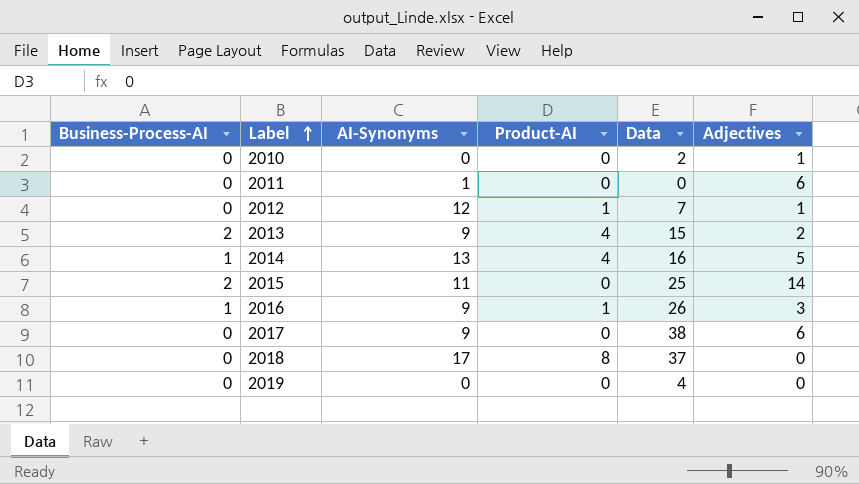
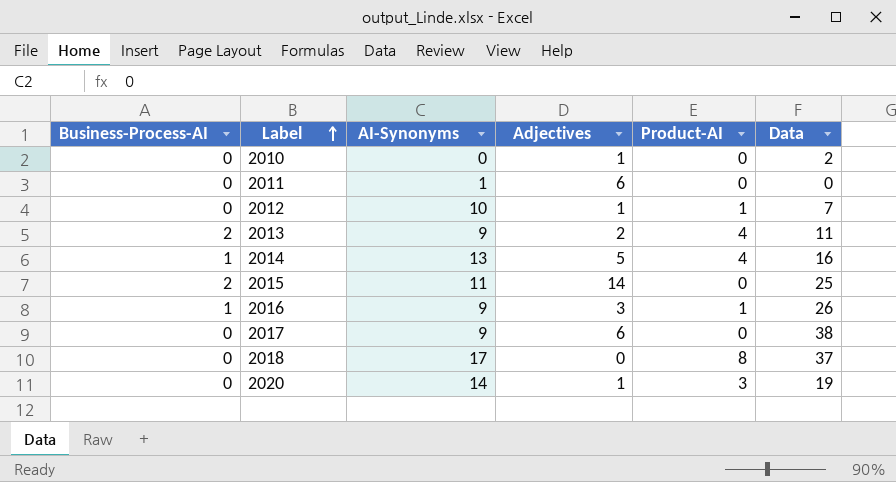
column Adjectives | position: 6 -> 4
row 2019: 0 | 0 | 0 | 4 | 0 -> none
2012 | AI-Synonyms: 12 -> 10
2013 | Data: 15 -> 11
row 2020: none -> 0 | 14 | 1 | 3 | 19

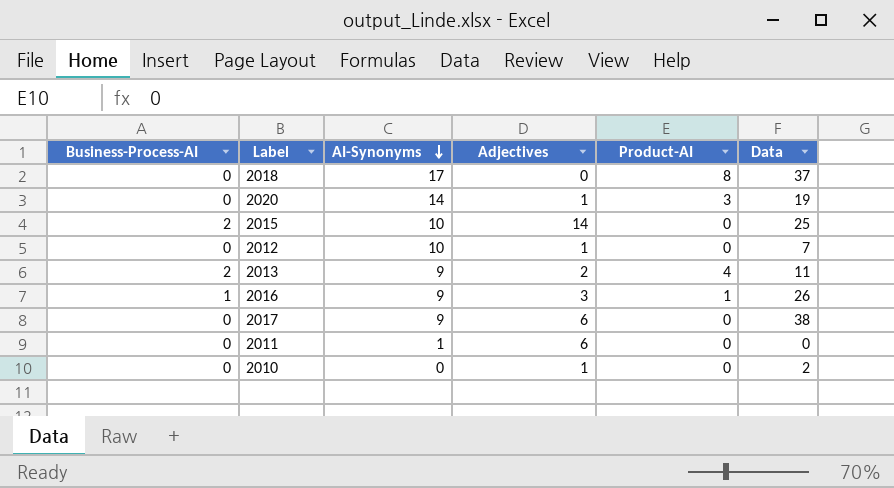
row order: Label ascending -> AI-Synonyms descending
row 2014: 1 | 13 | 5 | 4 | 16 -> none
2015 | AI-Synonyms: 11 -> 10
2012 | Product-AI: 1 -> 0

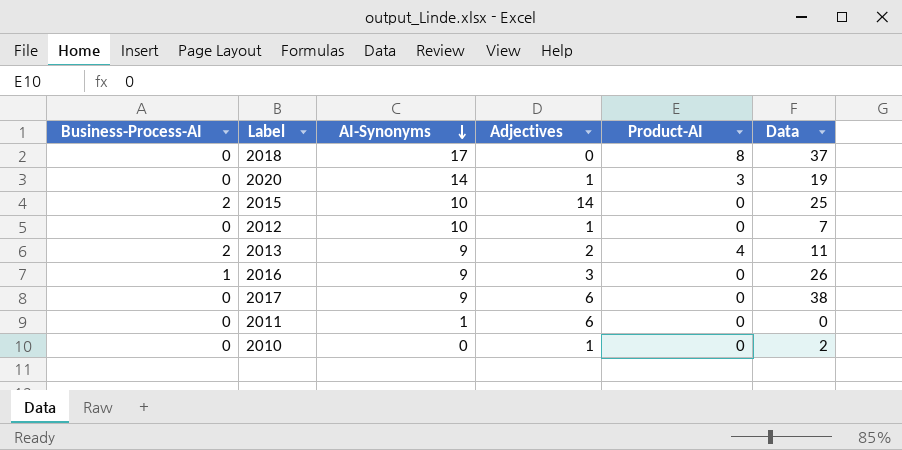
2016 | Product-AI: 1 -> 0

